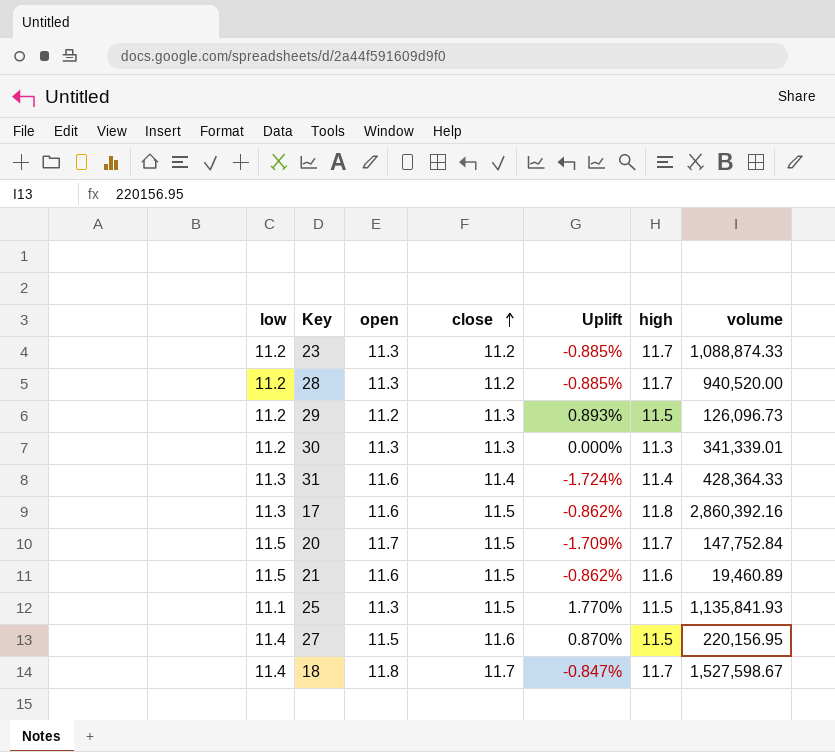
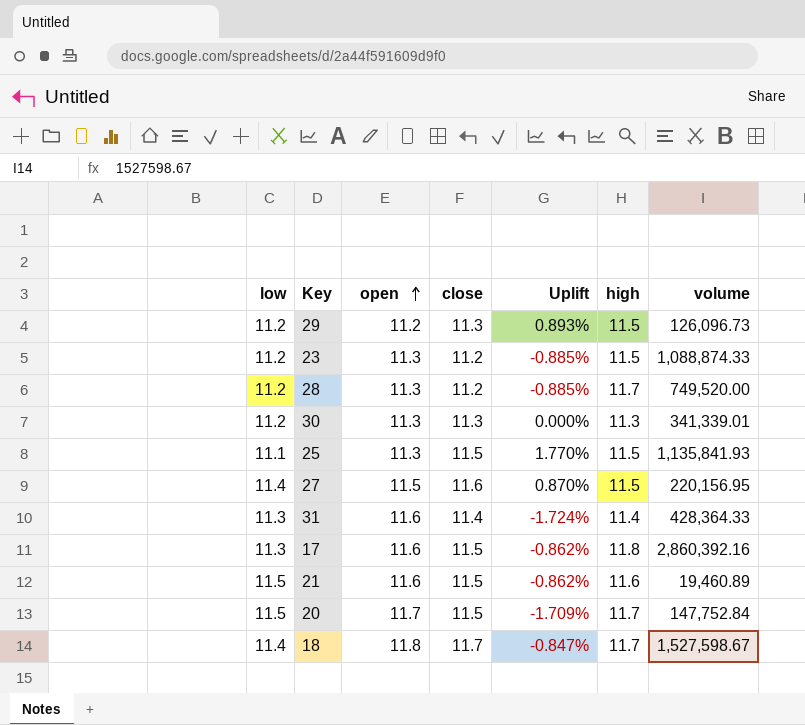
row order: close ascending -> open ascending
23 | high: 11.7 -> 11.5
28 | volume: 940,520.00 -> 749,520.00

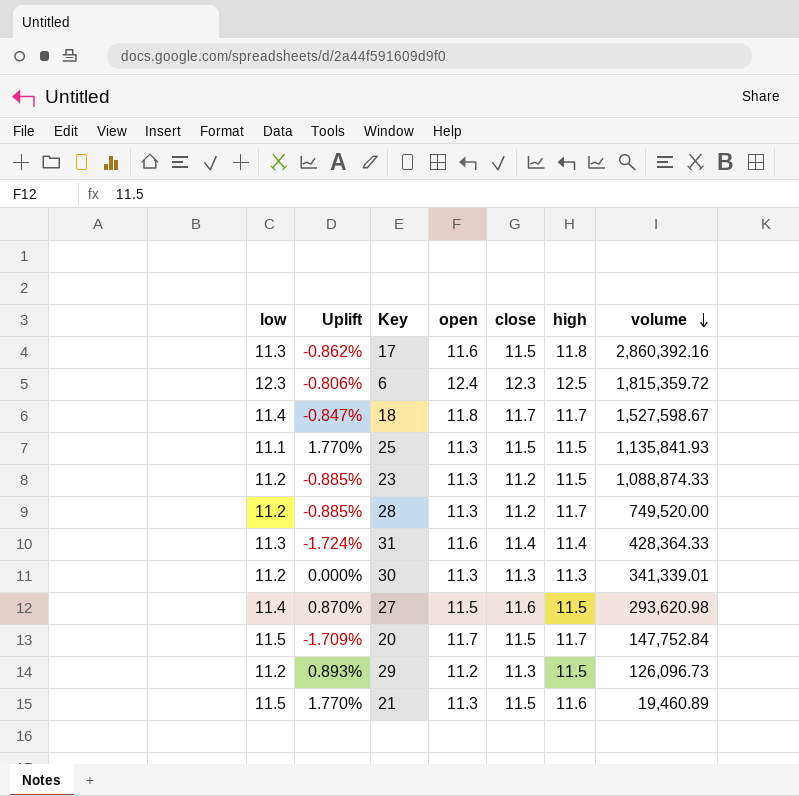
row order: open ascending -> volume descending
column Uplift | position: 5 -> 2
row 6: none -> 12.3 | -0.806% | 12.4 | 12.3 | 12.5 | 1,815,359.72
27 | volume: 220,156.95 -> 293,620.98
21 | Uplift: -0.862% -> 1.770%
21 | open: 11.6 -> 11.3

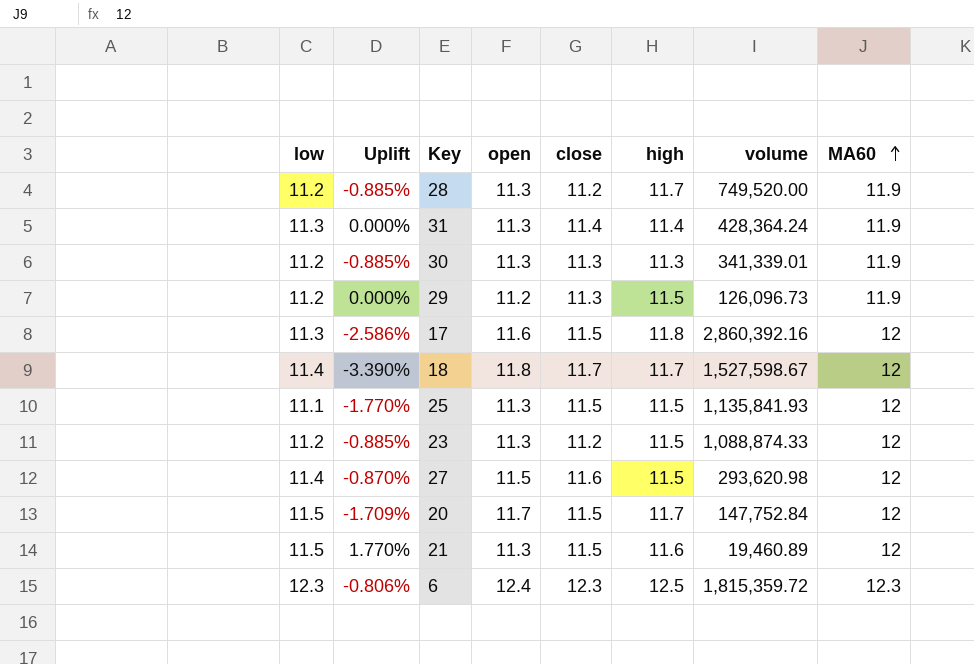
row order: volume descending -> MA60 ascending
column Uplift | formula: ([close] - [open]) / [open] -> ([low] - [open]) / [open]
column MA60 | position: none -> 8
31 | open: 11.6 -> 11.3
31 | volume: 428,364.33 -> 428,364.24

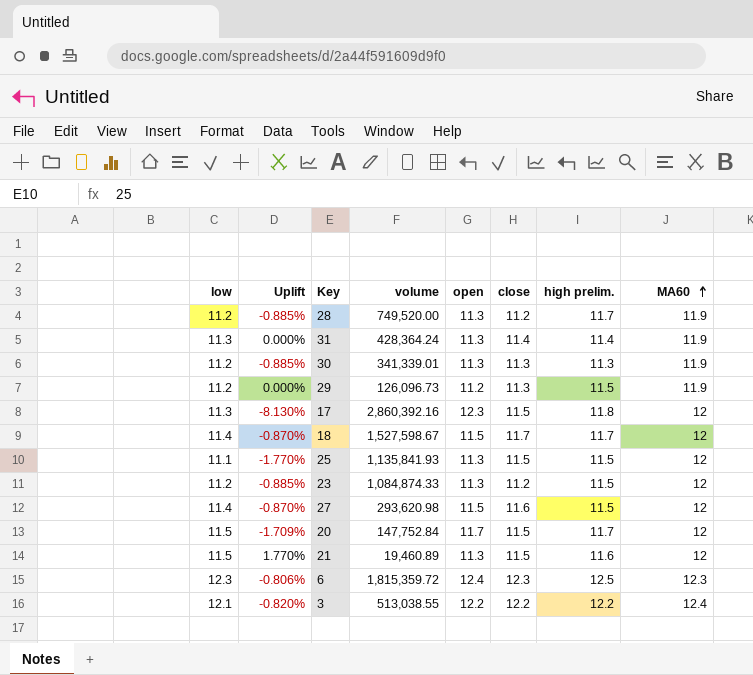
column volume | position: 7 -> 4
column name: high -> high prelim.
17 | Uplift: -2.586% -> -8.130%
17 | open: 11.6 -> 12.3
18 | Uplift: -3.390% -> -0.870%
18 | open: 11.8 -> 11.5
23 | volume: 1,088,874.33 -> 1,084,874.33
row 3: none -> 12.1 | -0.820% | 513,038.55 | 12.2 | 12.2 | 12.2 | 12.4

